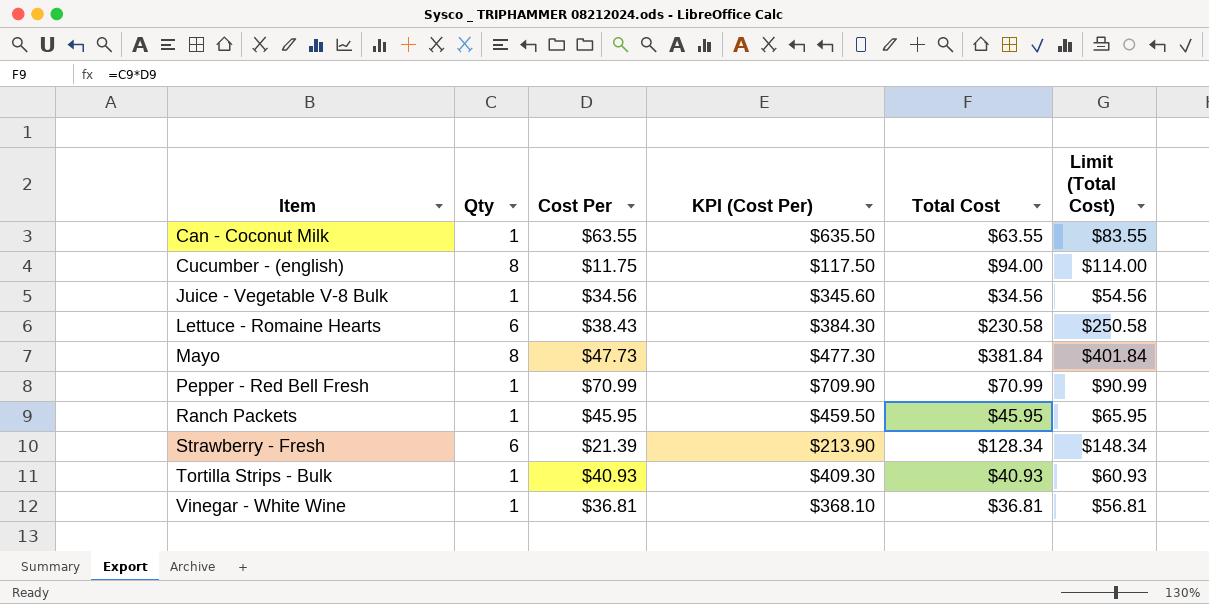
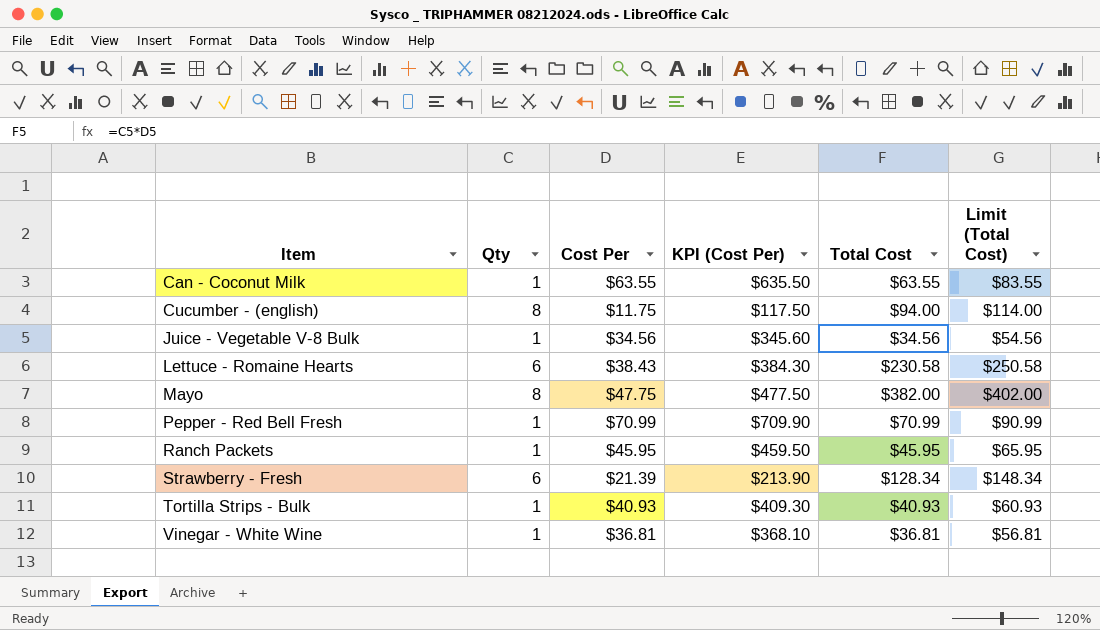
Mayo | Cost Per: $47.73 -> $47.75
Mayo | KPI (Cost Per): $477.30 -> $477.50
Mayo | Total Cost: $381.84 -> $382.00
Mayo | Limit (Total Cost): $401.84 -> $402.00

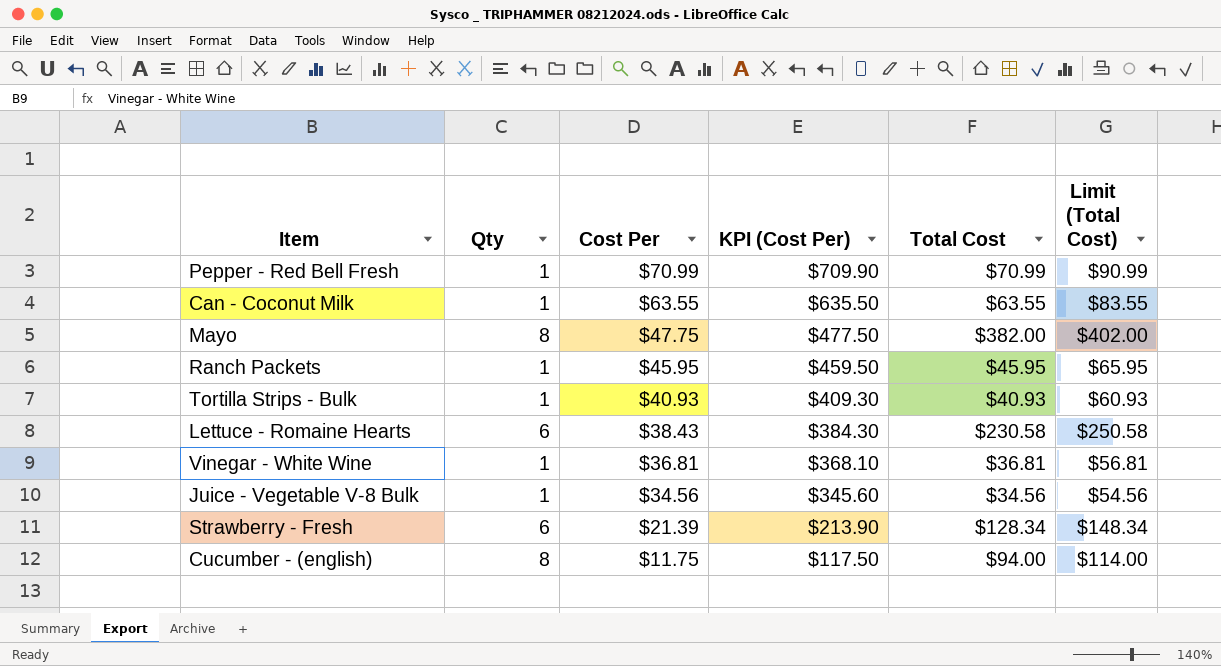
row order: Item ascending -> Cost Per descending

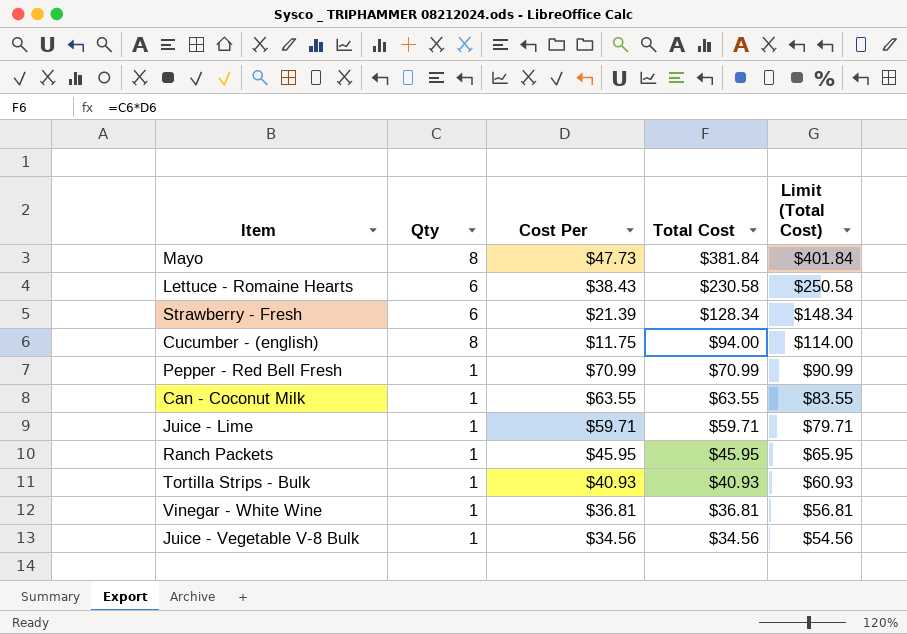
row order: Cost Per descending -> Total Cost descending
column KPI (Cost Per) | formula: [Cost Per] * 10 -> none
Mayo | Cost Per: $47.75 -> $47.73
Mayo | Total Cost: $382.00 -> $381.84
Mayo | Limit (Total Cost): $402.00 -> $401.84
row Juice - Lime: none -> 1 | $59.71 | $59.71 | $79.71

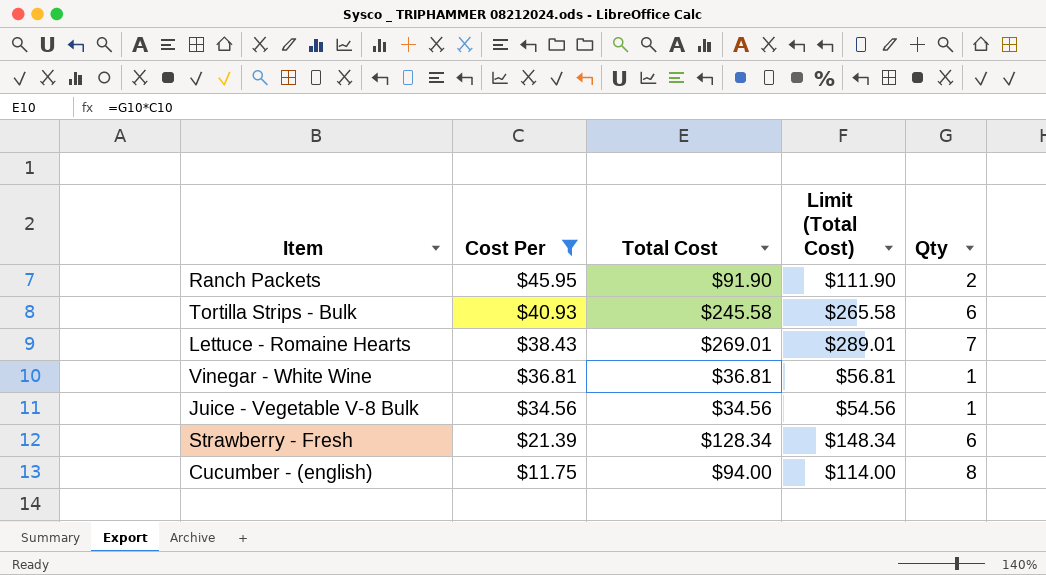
filter: none -> Cost Per <= $45.95
row order: Total Cost descending -> Cost Per descending
column Qty | position: 2 -> 5
Ranch Packets | Total Cost: $45.95 -> $91.90
Ranch Packets | Limit (Total Cost): $65.95 -> $111.90
Ranch Packets | Qty: 1 -> 2
Tortilla Strips - Bulk | Total Cost: $40.93 -> $245.58
Tortilla Strips - Bulk | Limit (Total Cost): $60.93 -> $265.58
Tortilla Strips - Bulk | Qty: 1 -> 6
Lettuce - Romaine Hearts | Total Cost: $230.58 -> $269.01
Lettuce - Romaine Hearts | Limit (Total Cost): $250.58 -> $289.01
Lettuce - Romaine Hearts | Qty: 6 -> 7

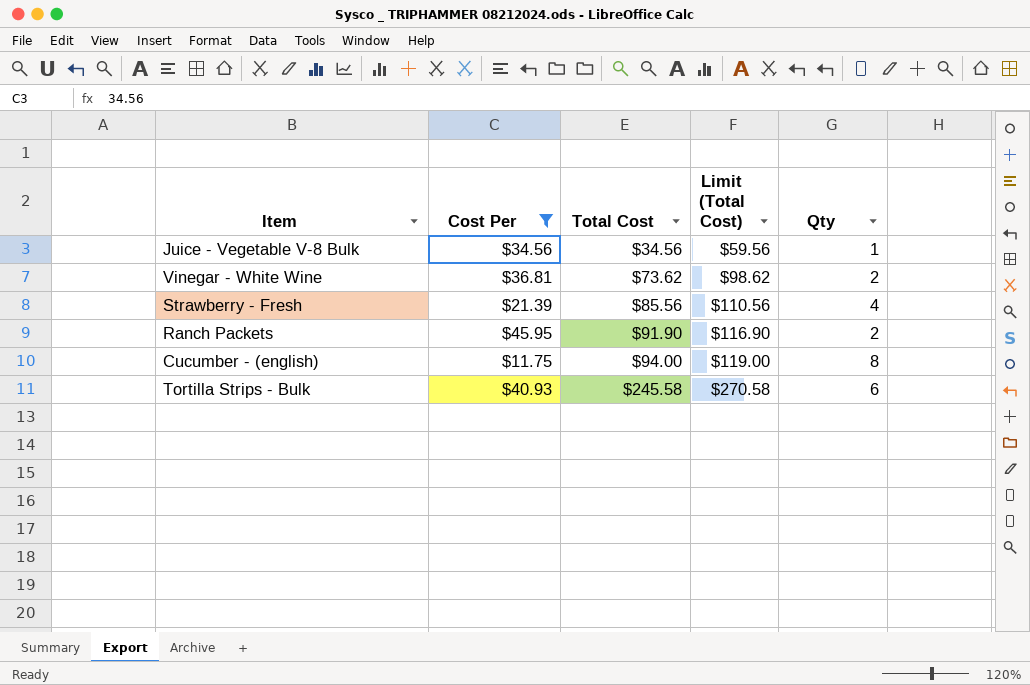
row order: Cost Per descending -> Total Cost ascending
column Limit (Total Cost) | formula: [Total Cost] + 20 -> [Total Cost] + 25
row Lettuce - Romaine Hearts: $38.43 | $269.01 | $289.01 | 7 -> none
Vinegar - White Wine | Total Cost: $36.81 -> $73.62
Vinegar - White Wine | Qty: 1 -> 2
Strawberry - Fresh | Total Cost: $128.34 -> $85.56
Strawberry - Fresh | Qty: 6 -> 4

